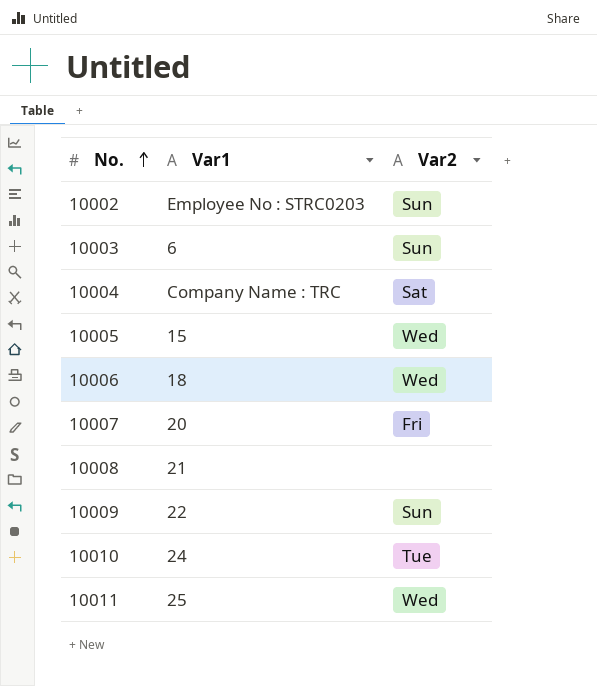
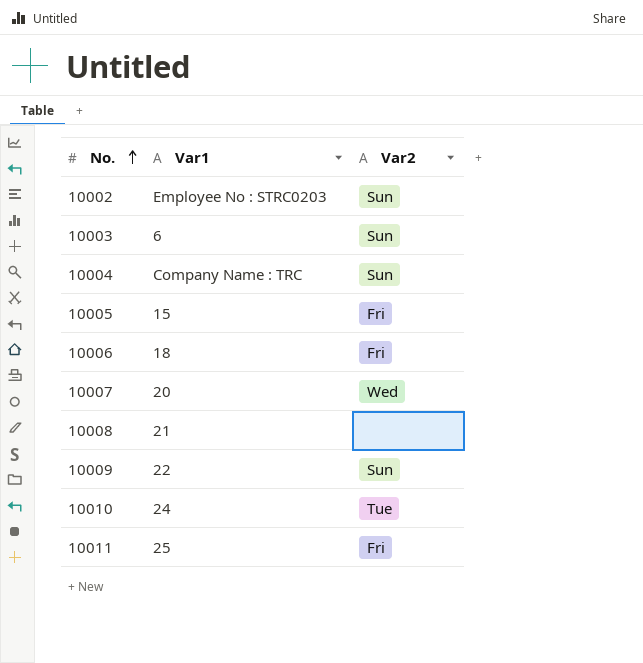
10004 | Var2: Sat -> Sun
10005 | Var2: Wed -> Fri
10006 | Var2: Wed -> Fri
10007 | Var2: Fri -> Wed
10011 | Var2: Wed -> Fri

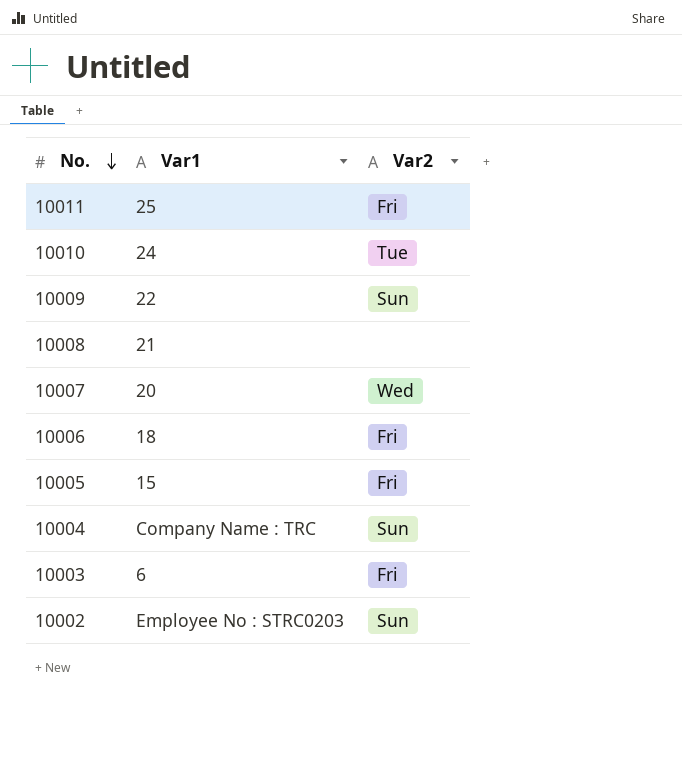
row order: No. ascending -> No. descending
10003 | Var2: Sun -> Fri

